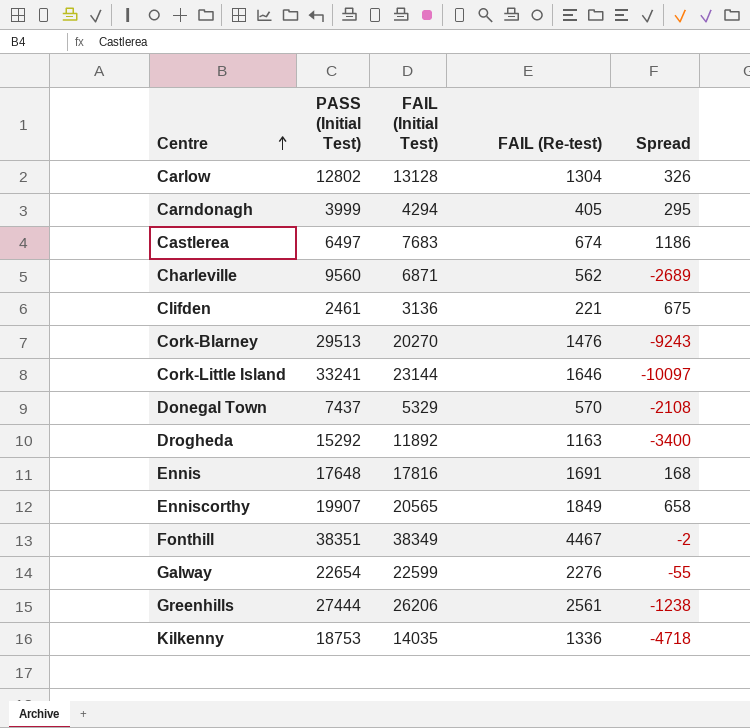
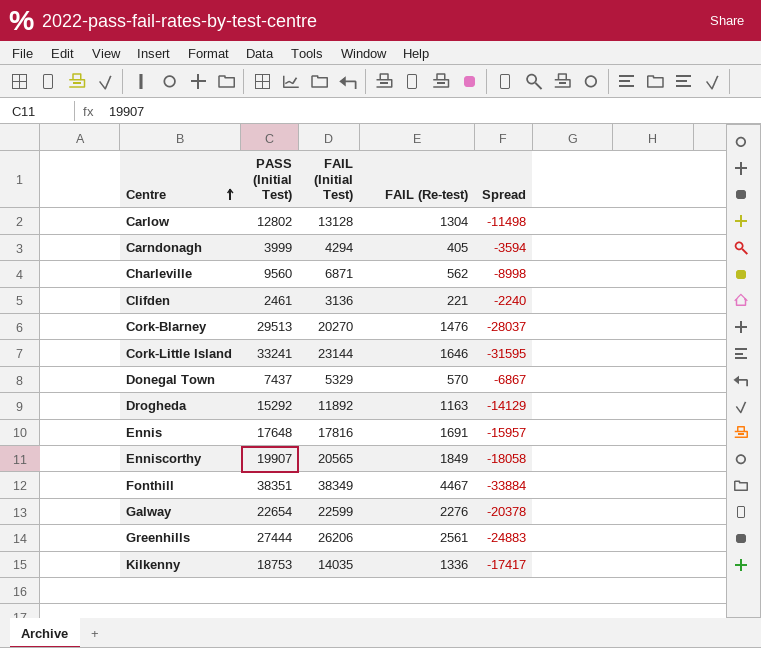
column Spread | formula: [FAIL (Initial Test)] - [PASS (Initial Test)] -> [FAIL (Re-test)] - [PASS (Initial Test)]
row Castlerea: 6497 | 7683 | 674 | 1186 -> none

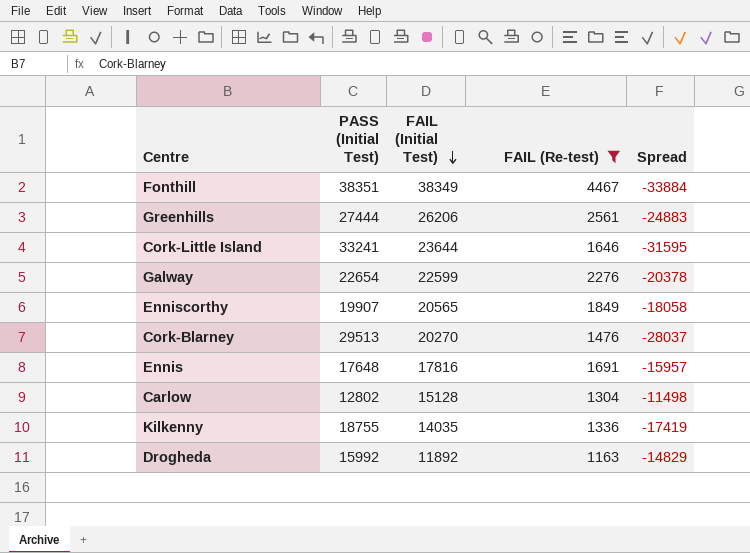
filter: none -> FAIL (Re-test) >= 1163
row order: Centre ascending -> FAIL (Initial Test) descending
Cork-Little Island | FAIL (Initial Test): 23144 -> 23644
Carlow | FAIL (Initial Test): 13128 -> 15128
Kilkenny | PASS (Initial Test): 18753 -> 18755
Kilkenny | Spread: -17417 -> -17419
Drogheda | PASS (Initial Test): 15292 -> 15992
Drogheda | Spread: -14129 -> -14829

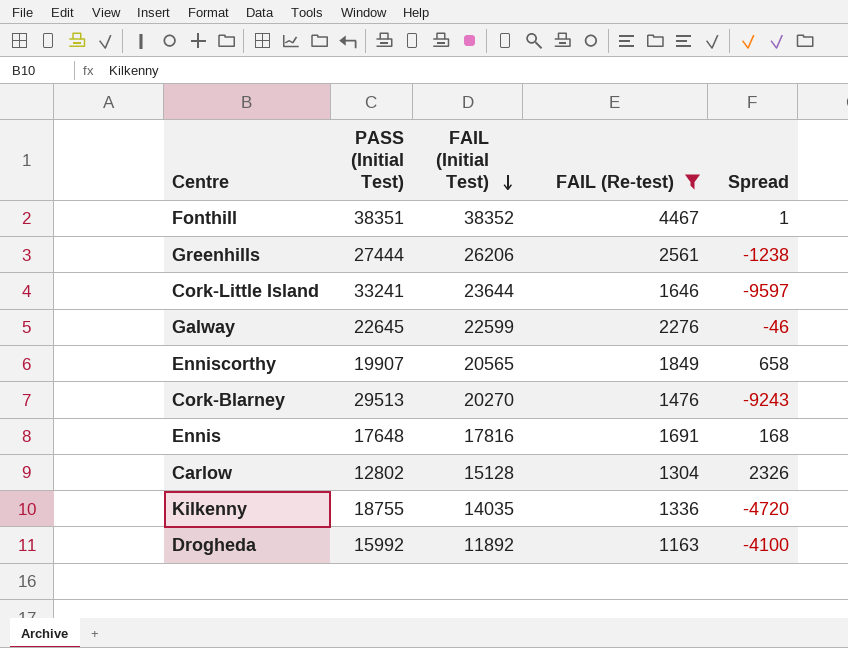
column Spread | formula: [FAIL (Re-test)] - [PASS (Initial Test)] -> [FAIL (Initial Test)] - [PASS (Initial Test)]
Fonthill | FAIL (Initial Test): 38349 -> 38352
Galway | PASS (Initial Test): 22654 -> 22645

